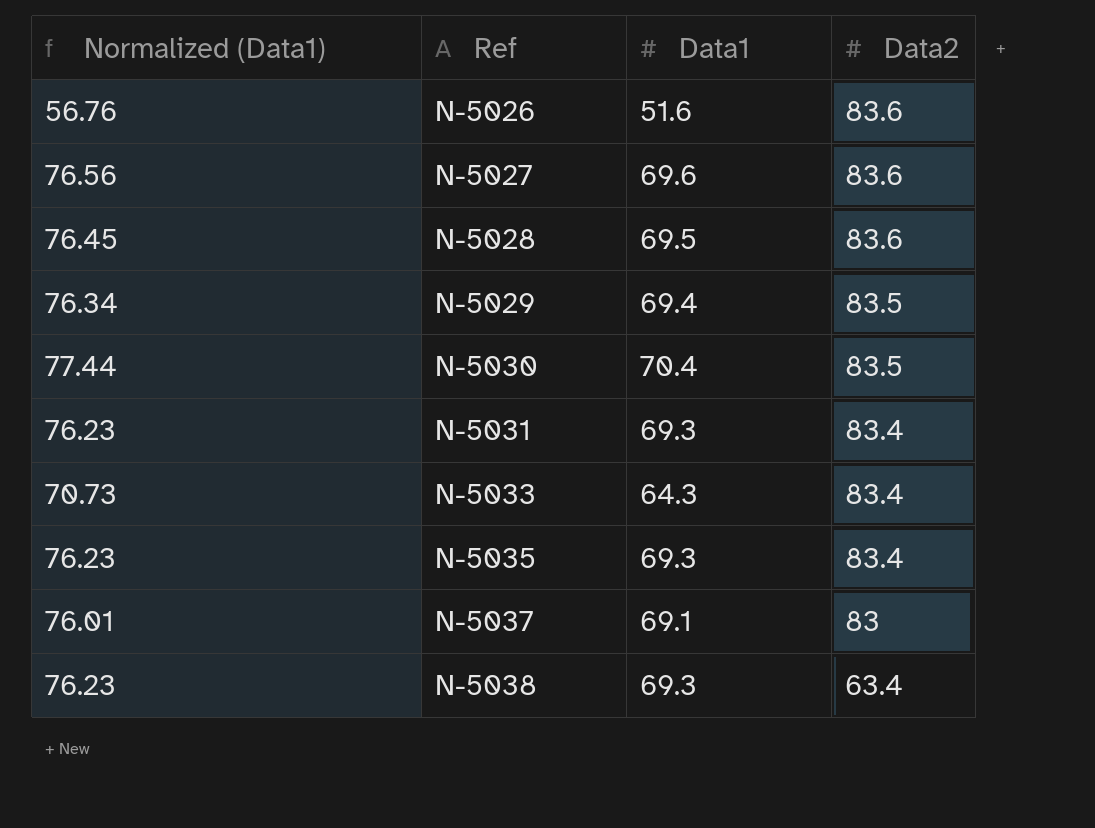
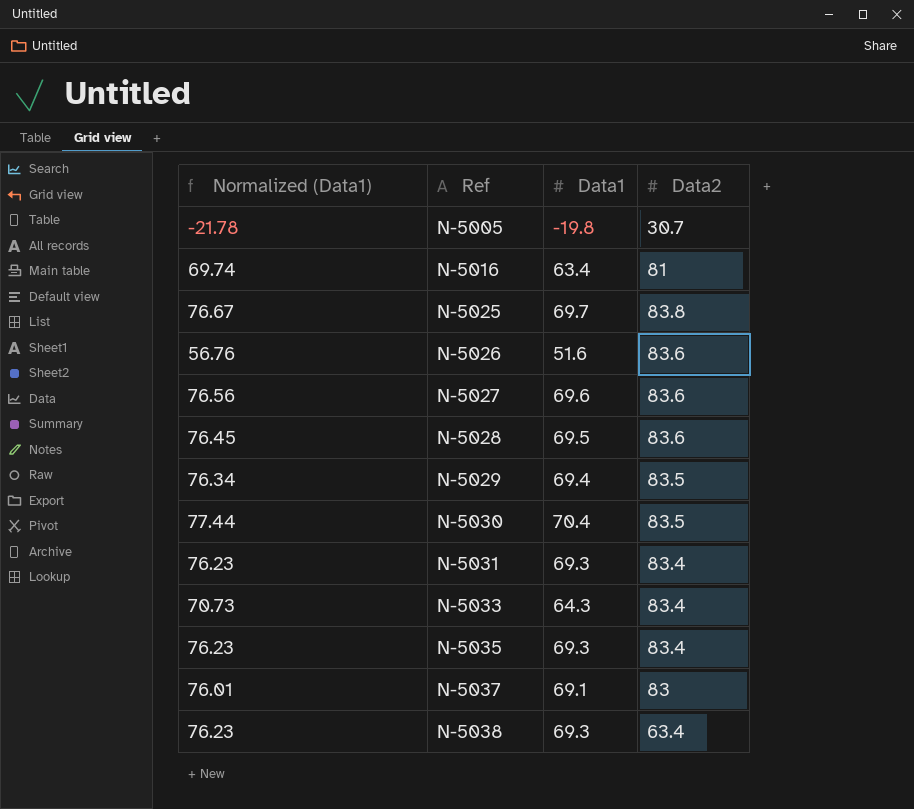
row N-5005: none -> -21.78 | -19.8 | 30.7
row N-5016: none -> 69.74 | 63.4 | 81
row N-5025: none -> 76.67 | 69.7 | 83.8

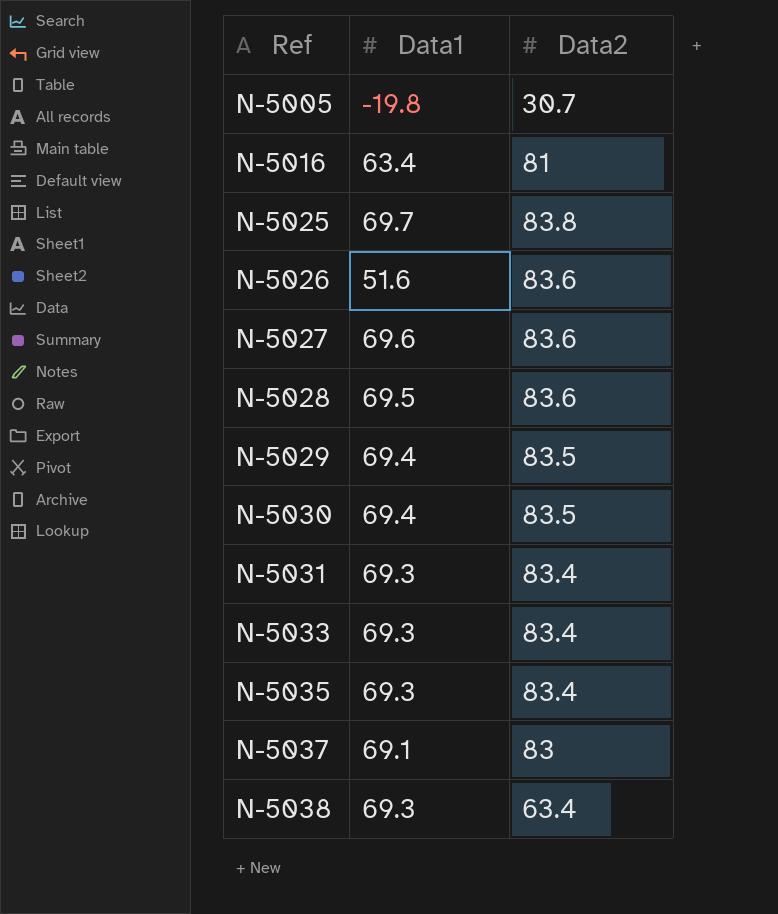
column Normalized (Data1) | formula: [Data1] * 1.1 -> none
N-5030 | Data1: 70.4 -> 69.4
N-5033 | Data1: 64.3 -> 69.3

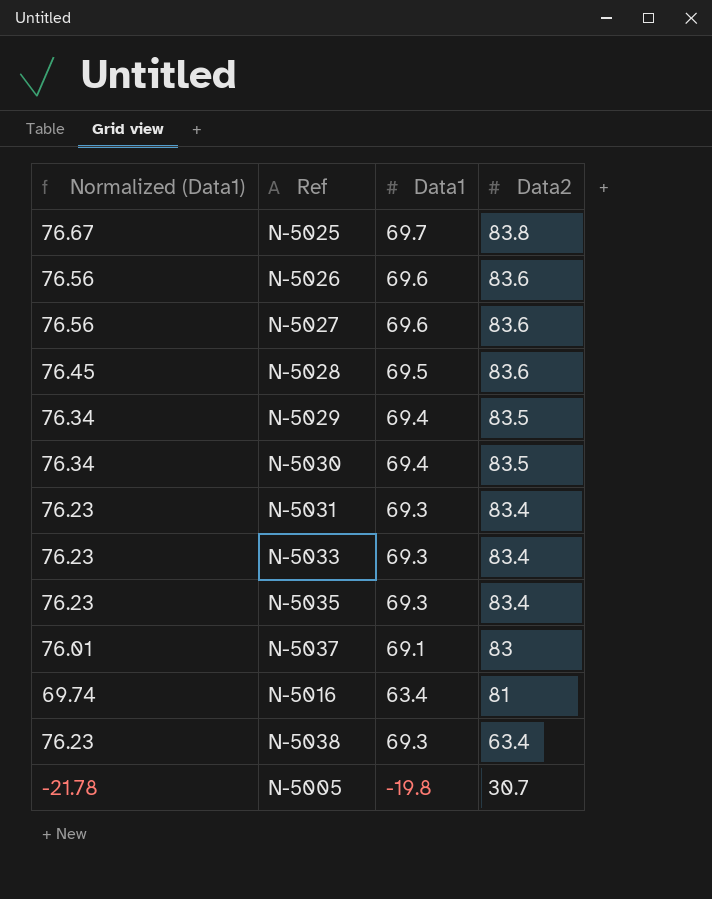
row order: Ref ascending -> Data2 descending
column Normalized (Data1) | formula: none -> [Data1] * 1.1
N-5026 | Data1: 51.6 -> 69.6

